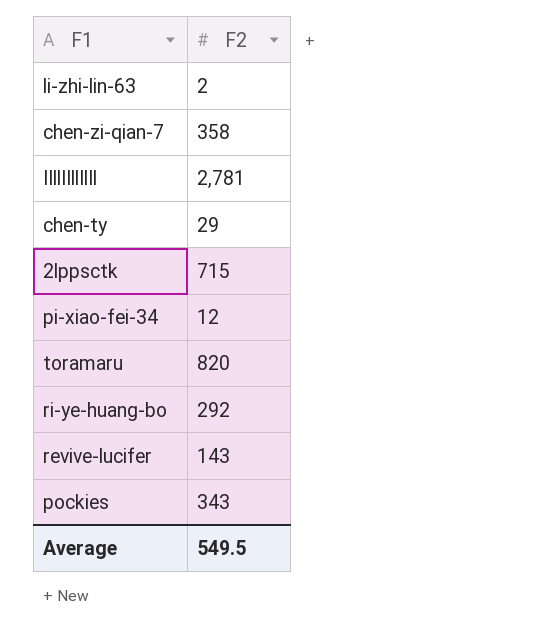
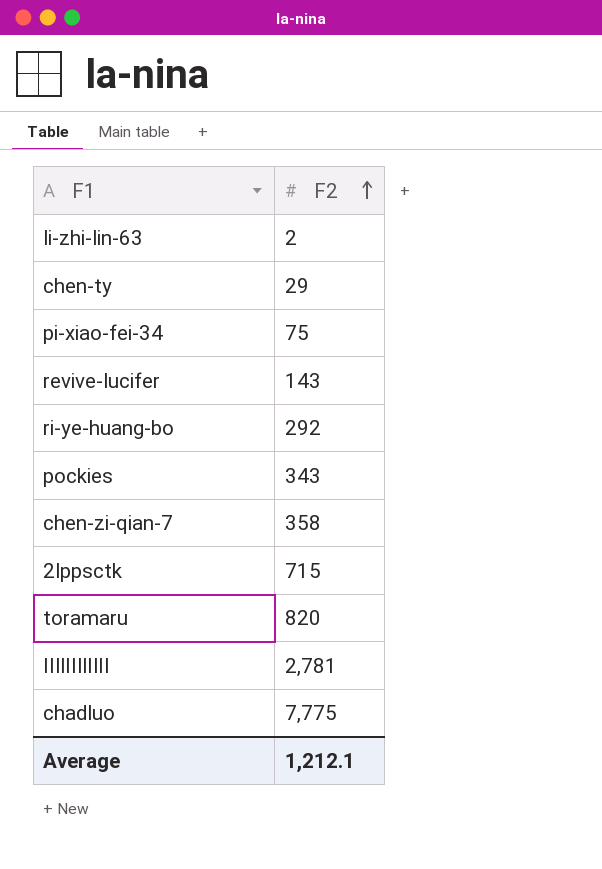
row order: none -> F2 ascending
pi-xiao-fei-34 | F2: 12 -> 75
row chadluo: none -> 7,775
Average | F2: 549.5 -> 1,212.1

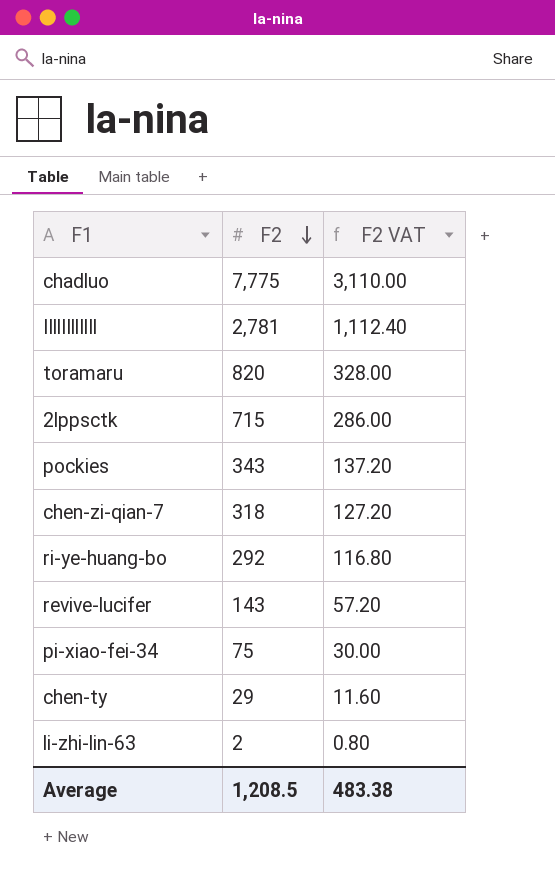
row order: F2 ascending -> F2 descending
column F2 VAT | formula: none -> [F2] * 0.4
chen-zi-qian-7 | F2: 358 -> 318
Average | F2: 1,212.1 -> 1,208.5

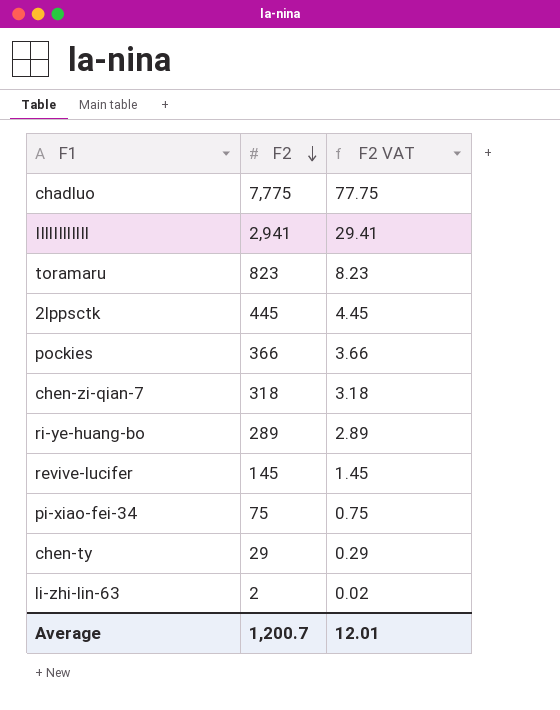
column F2 VAT | formula: [F2] * 0.4 -> [F2] * 0.01
IIllIIllIlIl | F2: 2,781 -> 2,941
toramaru | F2: 820 -> 823
2lppsctk | F2: 715 -> 445
pockies | F2: 343 -> 366
ri-ye-huang-bo | F2: 292 -> 289
revive-lucifer | F2: 143 -> 145
Average | F2: 1,208.5 -> 1,200.7
Average | F2 VAT: 483.38 -> 12.01

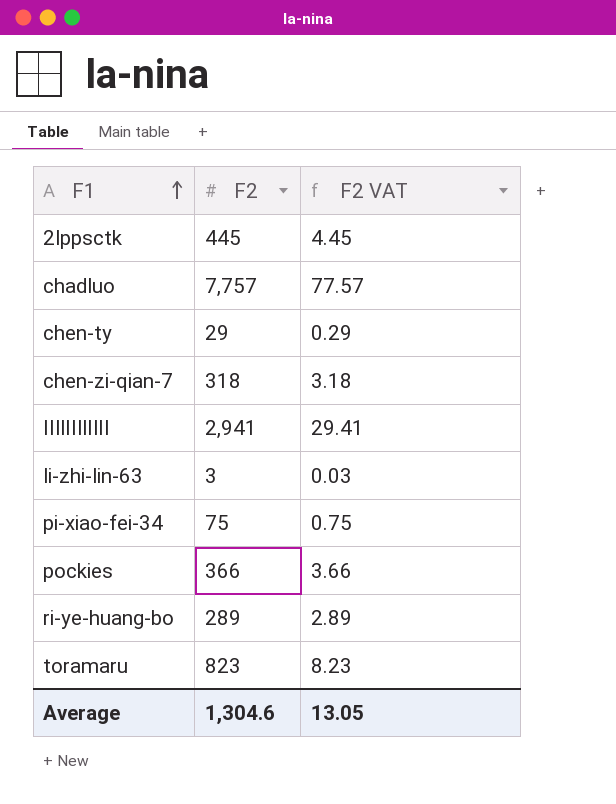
row order: F2 descending -> F1 ascending
row revive-lucifer: 145 | 1.45 -> none
chadluo | F2: 7,775 -> 7,757
chadluo | F2 VAT: 77.75 -> 77.57
li-zhi-lin-63 | F2: 2 -> 3
li-zhi-lin-63 | F2 VAT: 0.02 -> 0.03
Average | F2: 1,200.7 -> 1,304.6
Average | F2 VAT: 12.01 -> 13.05

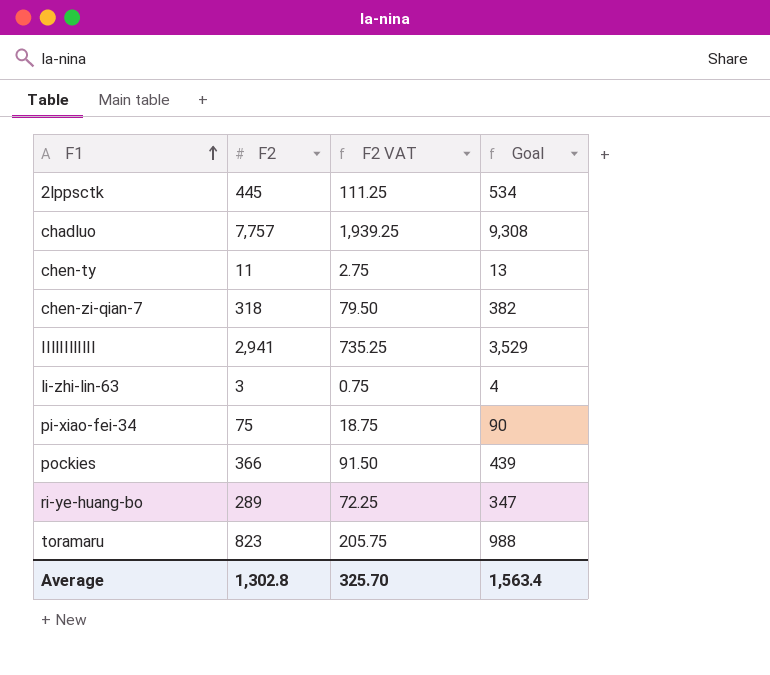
column F2 VAT | formula: [F2] * 0.01 -> [F2] * 0.25
column Goal | formula: none -> [F2] * 1.2
chen-ty | F2: 29 -> 11
Average | F2: 1,304.6 -> 1,302.8
Average | F2 VAT: 13.05 -> 325.70

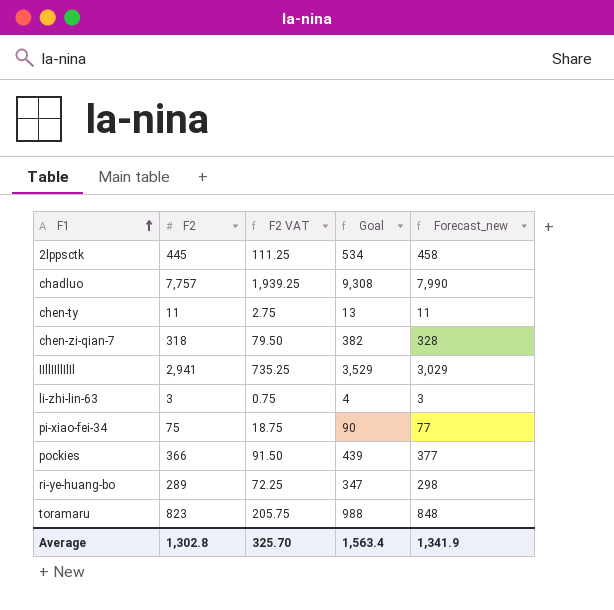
column Forecast_new | formula: none -> [F2] * 1.03

